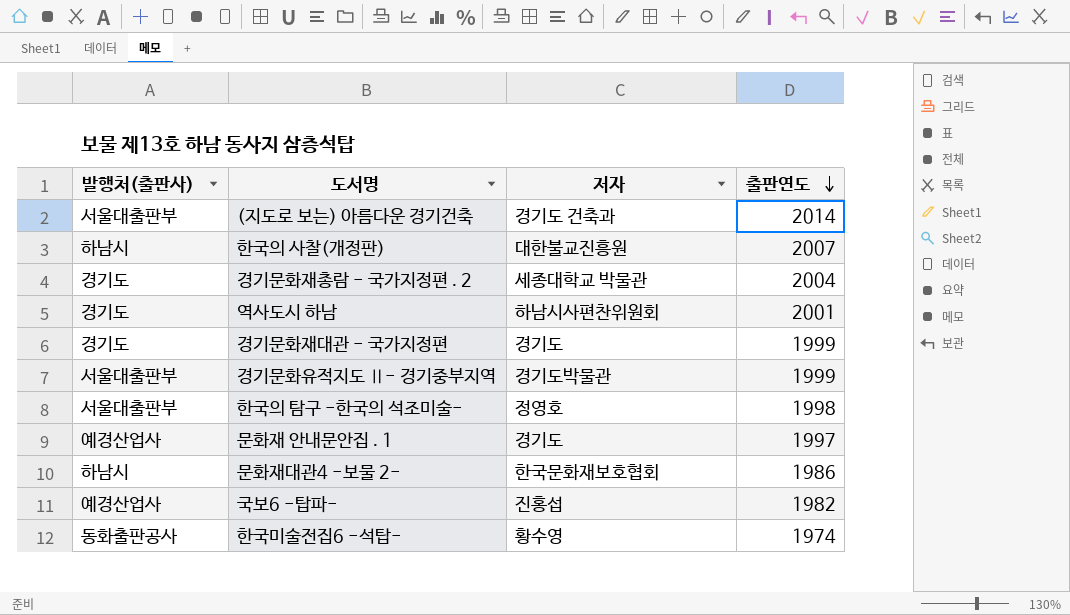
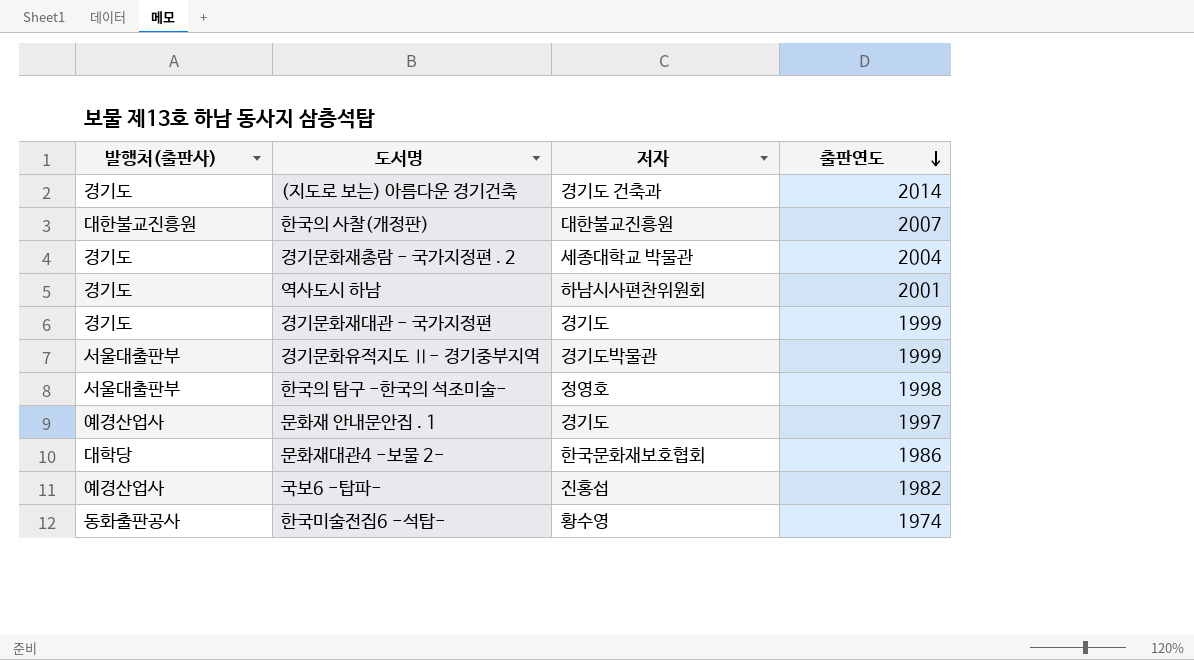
(지도로 보는) 아름다운 경기건축 | 발행처(출판사): 서울대출판부 -> 경기도
한국의 사찰(개정판) | 발행처(출판사): 하남시 -> 대한불교진흥원
문화재대관4 -보물 2- | 발행처(출판사): 하남시 -> 대학당

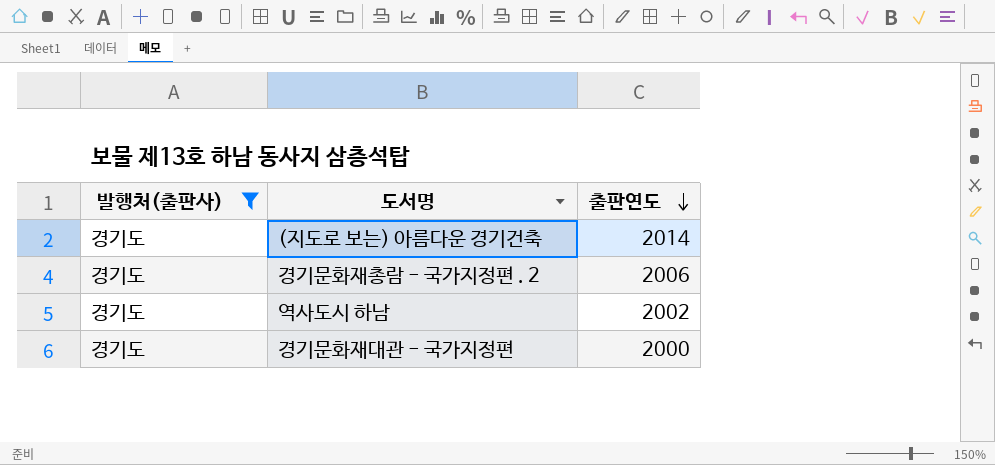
filter: none -> 발행처(출판사) = 경기도
column 저자 | position: 3 -> none
경기문화재총람 - 국가지정편 . 2 | 출판연도: 2004 -> 2006
역사도시 하남 | 출판연도: 2001 -> 2002
경기문화재대관 - 국가지정편 | 출판연도: 1999 -> 2000

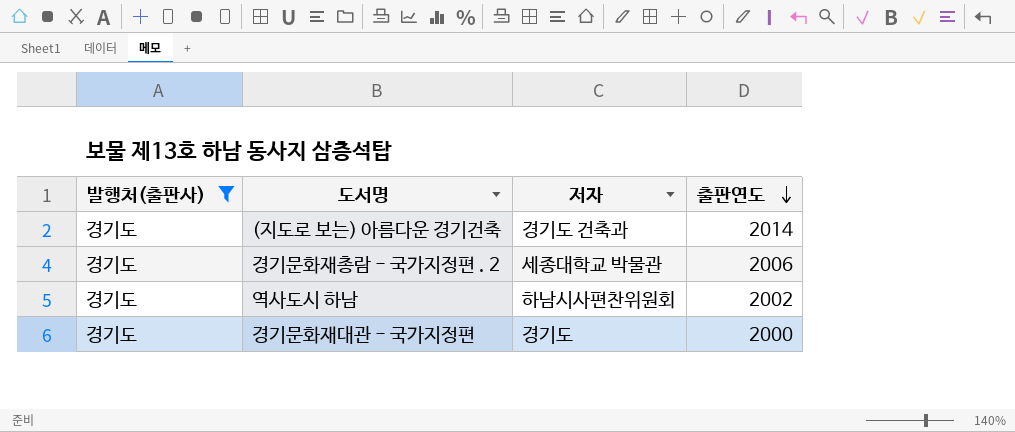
column 저자 | position: none -> 3

